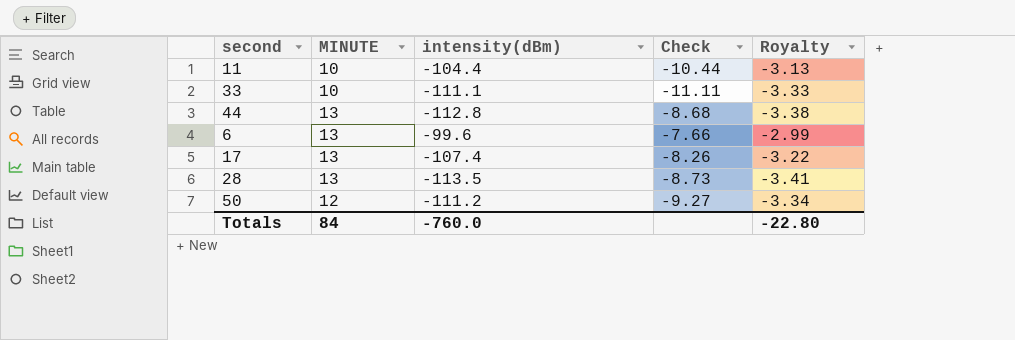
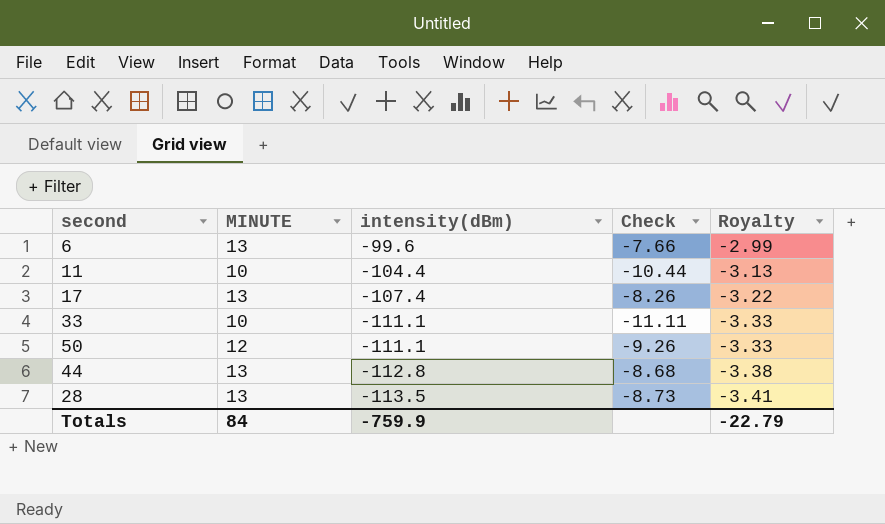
row order: none -> intensity(dBm) descending
50 | intensity(dBm): -111.2 -> -111.1
50 | Check: -9.27 -> -9.26
50 | Royalty: -3.34 -> -3.33
Totals | intensity(dBm): -760.0 -> -759.9
Totals | Royalty: -22.80 -> -22.79

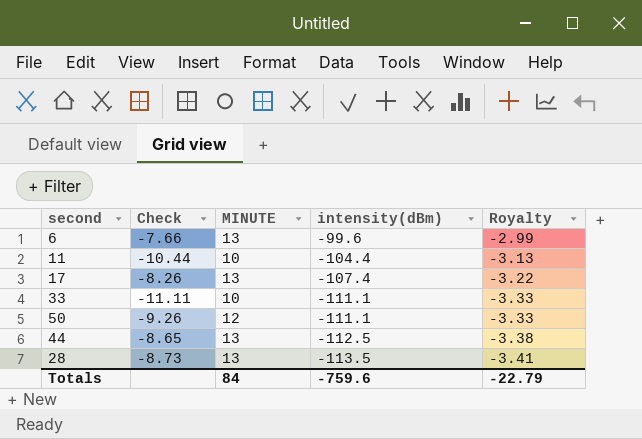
column Check | position: 4 -> 2
44 | Check: -8.68 -> -8.65
44 | intensity(dBm): -112.8 -> -112.5
Totals | intensity(dBm): -759.9 -> -759.6

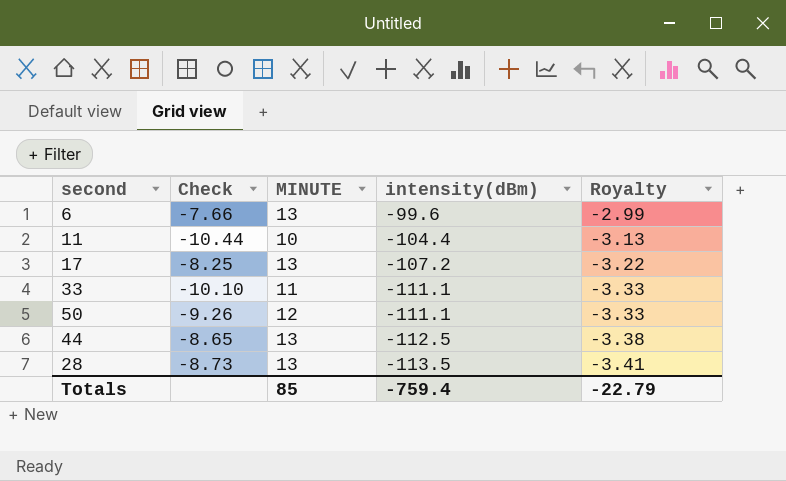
17 | Check: -8.26 -> -8.25
17 | intensity(dBm): -107.4 -> -107.2
33 | Check: -11.11 -> -10.10
33 | MINUTE: 10 -> 11
Totals | MINUTE: 84 -> 85
Totals | intensity(dBm): -759.6 -> -759.4

